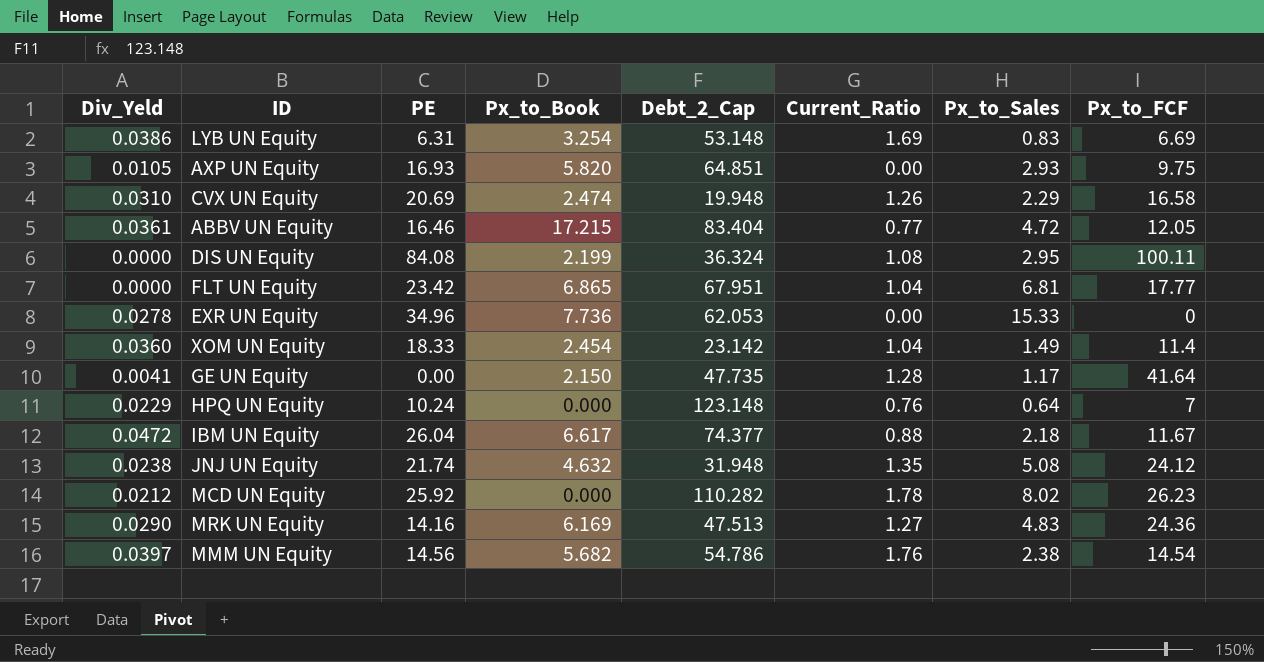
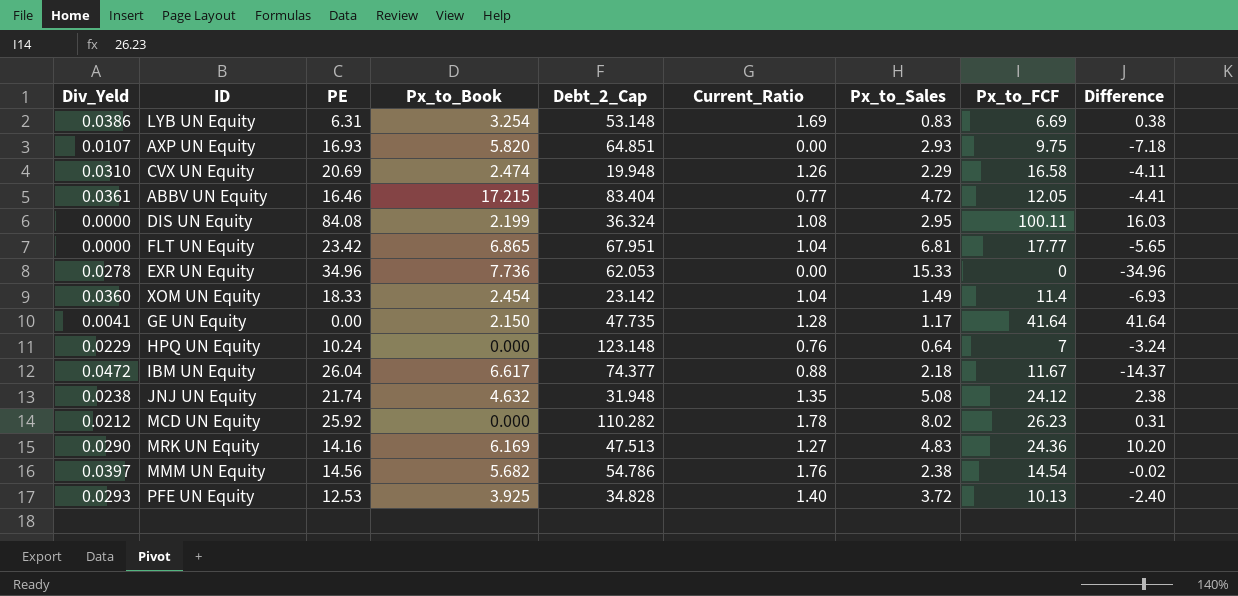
column Difference | formula: none -> [Px_to_FCF] - [PE]
AXP UN Equity | Div_Yeld: 0.0105 -> 0.0107
row PFE UN Equity: none -> 0.0293 | 12.53 | 3.925 | 34.828 | 1.40 | 3.72 | 10.13 | -2.40

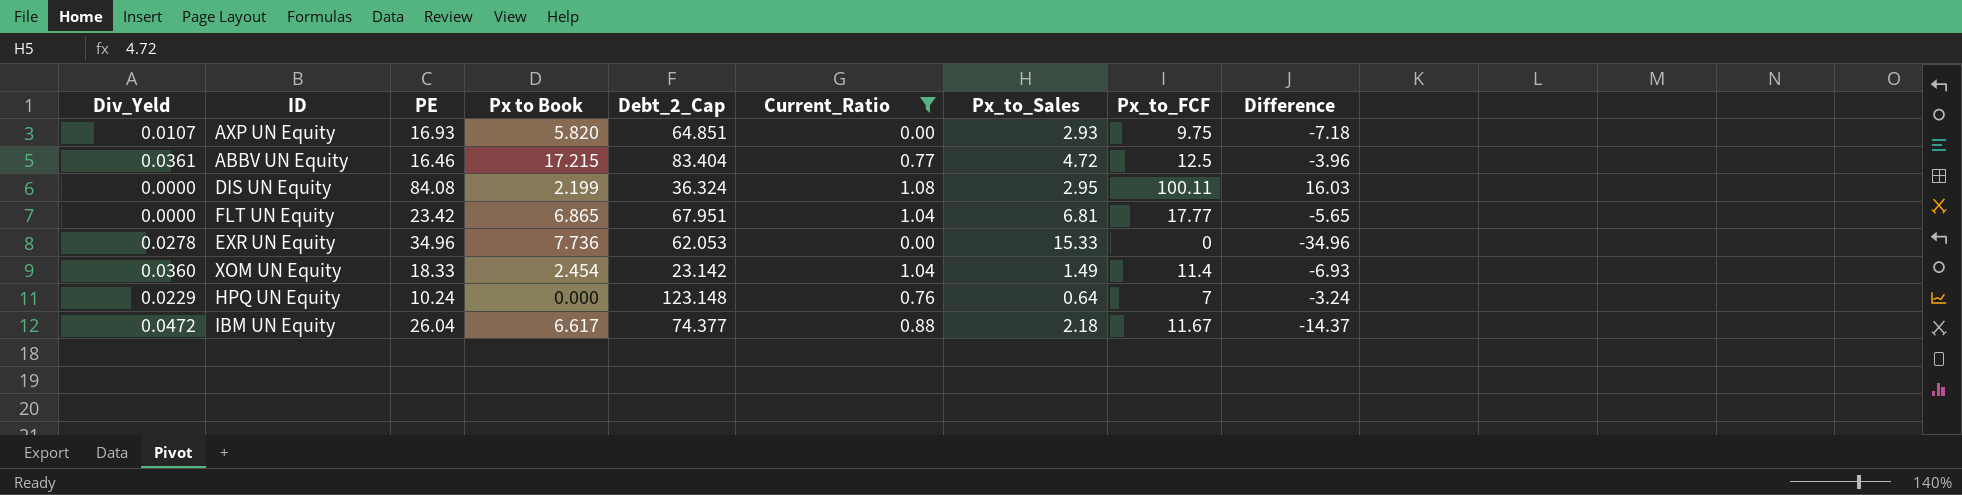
filter: none -> Current_Ratio <= 1.08
column name: Px_to_Book -> Px to Book
ABBV UN Equity | Px_to_FCF: 12.05 -> 12.5
ABBV UN Equity | Difference: -4.41 -> -3.96

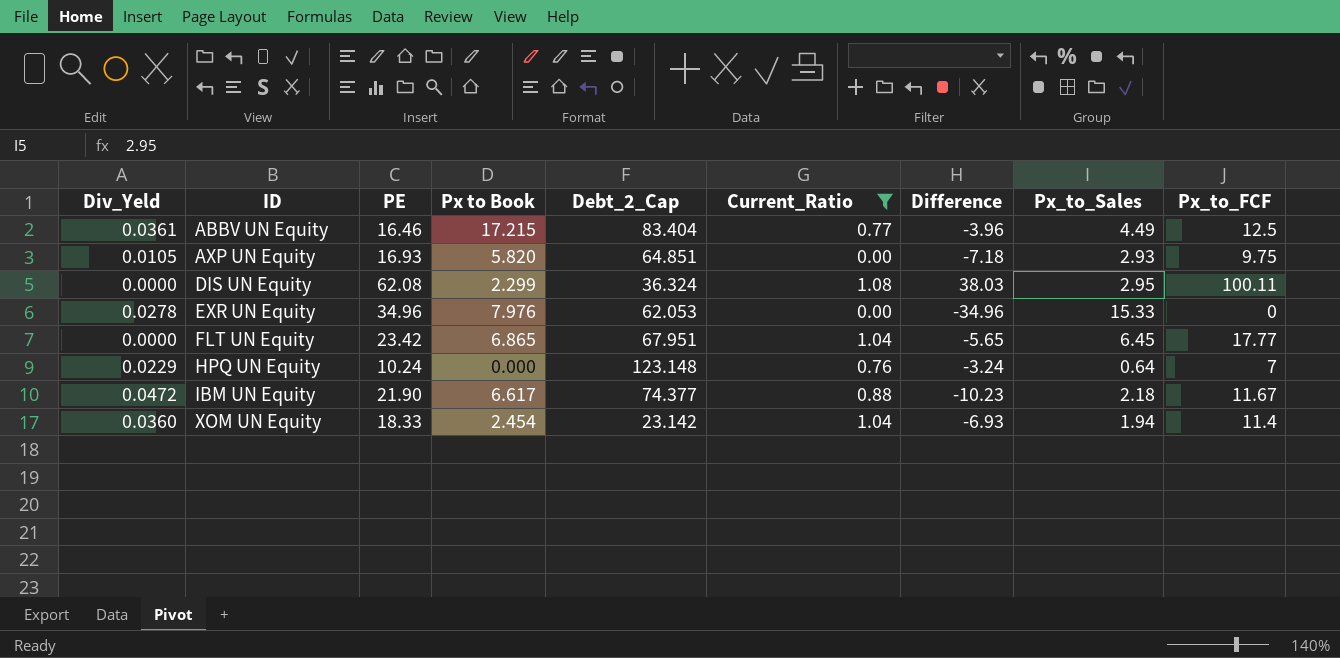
row order: none -> ID ascending
column Difference | position: 9 -> 7
ABBV UN Equity | Px_to_Sales: 4.72 -> 4.49
AXP UN Equity | Div_Yeld: 0.0107 -> 0.0105
DIS UN Equity | PE: 84.08 -> 62.08
DIS UN Equity | Px to Book: 2.199 -> 2.299
DIS UN Equity | Difference: 16.03 -> 38.03
EXR UN Equity | Px to Book: 7.736 -> 7.976
FLT UN Equity | Px_to_Sales: 6.81 -> 6.45
IBM UN Equity | PE: 26.04 -> 21.90
IBM UN Equity | Difference: -14.37 -> -10.23
XOM UN Equity | Px_to_Sales: 1.49 -> 1.94

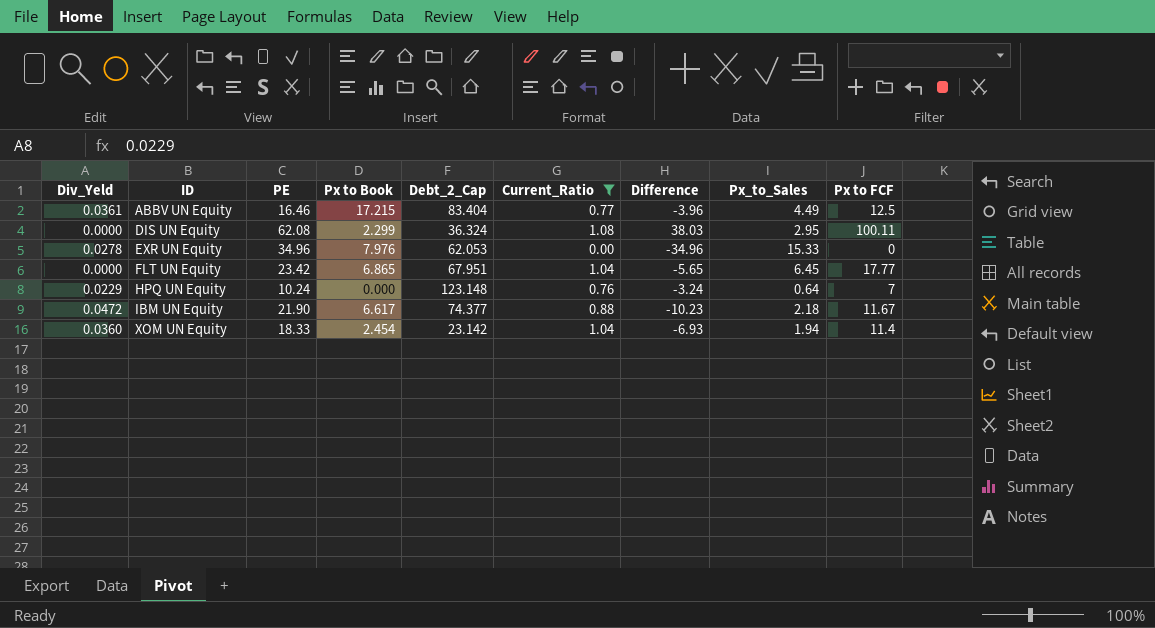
column name: Px_to_FCF -> Px to FCF
row AXP UN Equity: 0.0105 | 16.93 | 5.820 | 64.851 | 0.00 | -7.18 | 2.93 | 9.75 -> none

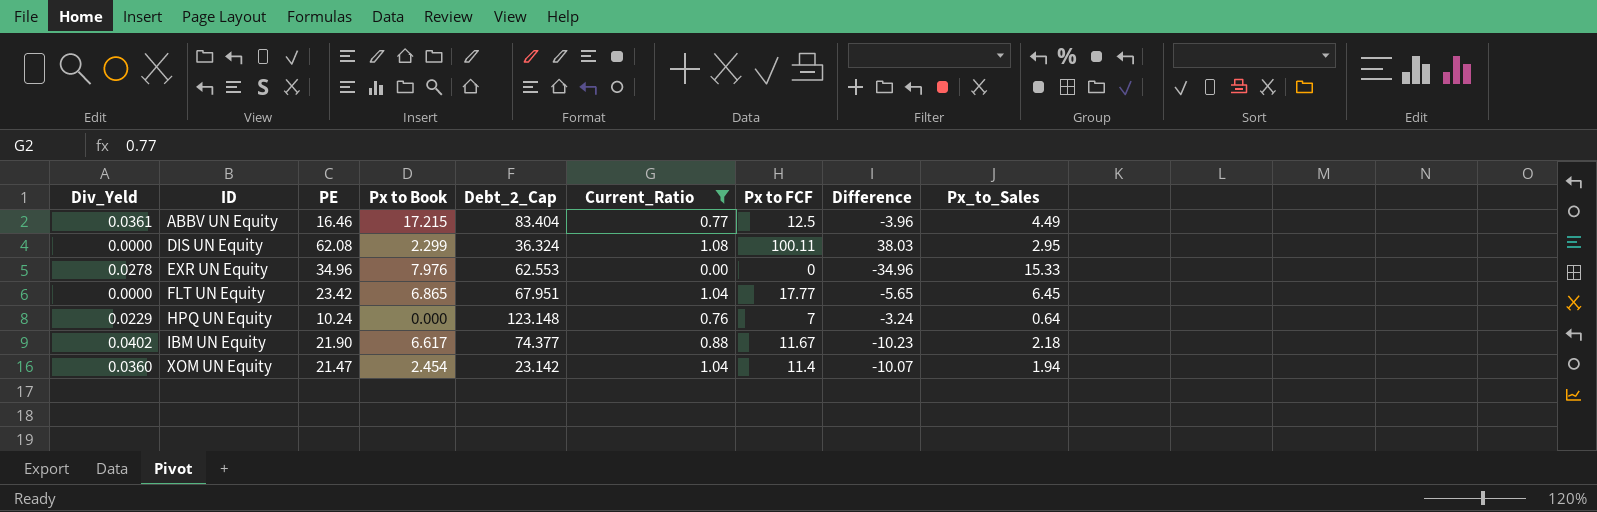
column Px to FCF | position: 9 -> 7
EXR UN Equity | Debt_2_Cap: 62.053 -> 62.553
IBM UN Equity | Div_Yeld: 0.0472 -> 0.0402
XOM UN Equity | PE: 18.33 -> 21.47
XOM UN Equity | Difference: -6.93 -> -10.07

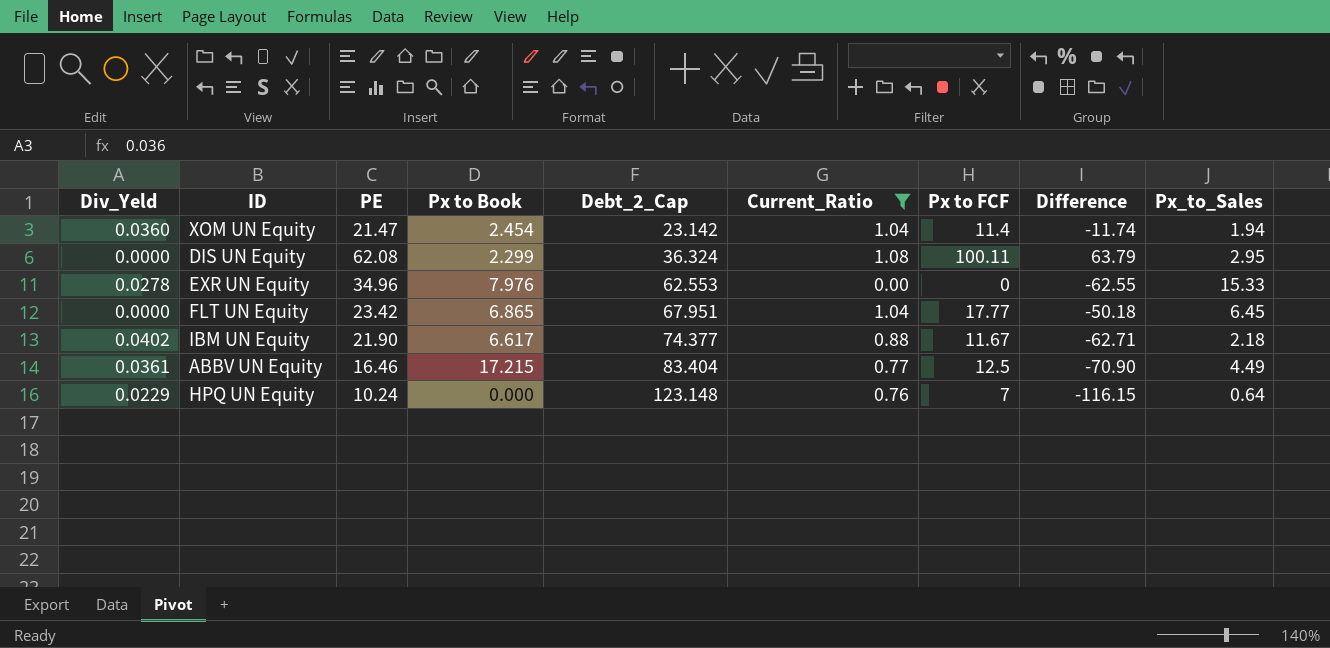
row order: ID ascending -> Debt_2_Cap ascending
column Difference | formula: [Px to FCF] - [PE] -> [Px to FCF] - [Debt_2_Cap]

